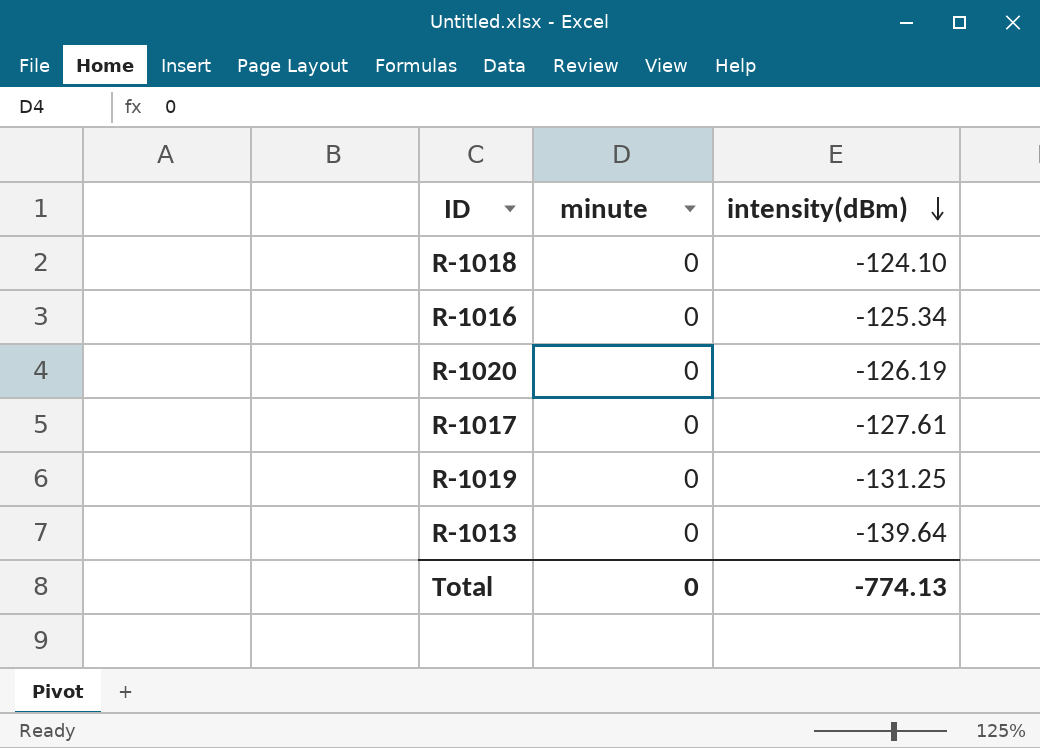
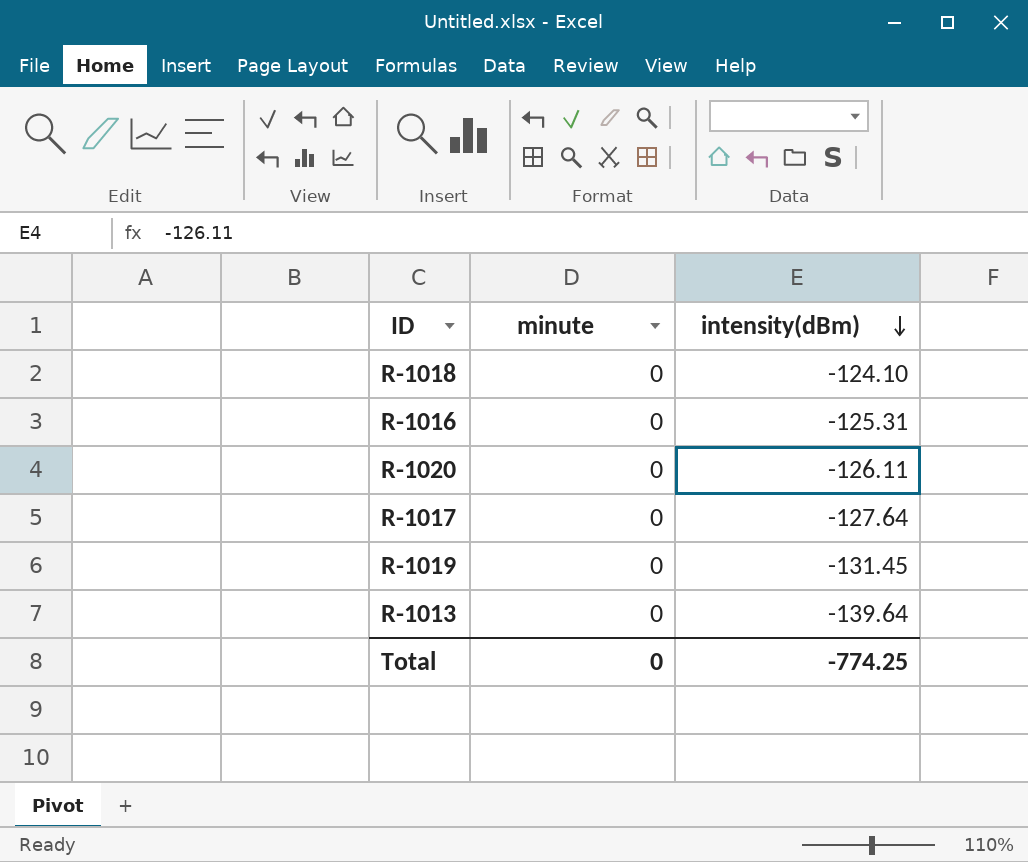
R-1016 | intensity(dBm): -125.34 -> -125.31
R-1020 | intensity(dBm): -126.19 -> -126.11
R-1017 | intensity(dBm): -127.61 -> -127.64
R-1019 | intensity(dBm): -131.25 -> -131.45
Total | intensity(dBm): -774.13 -> -774.25

